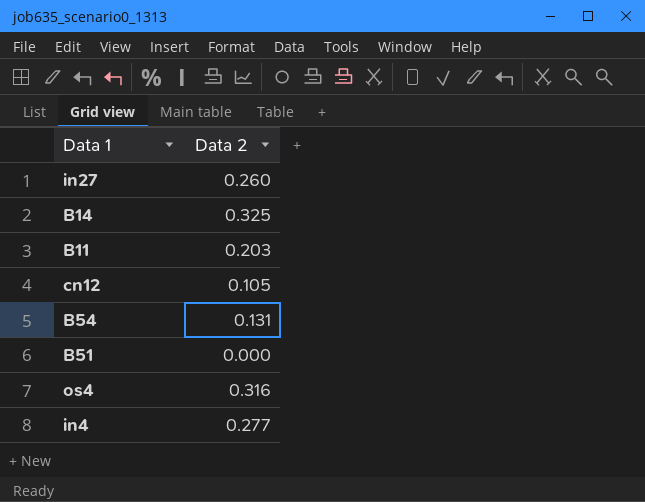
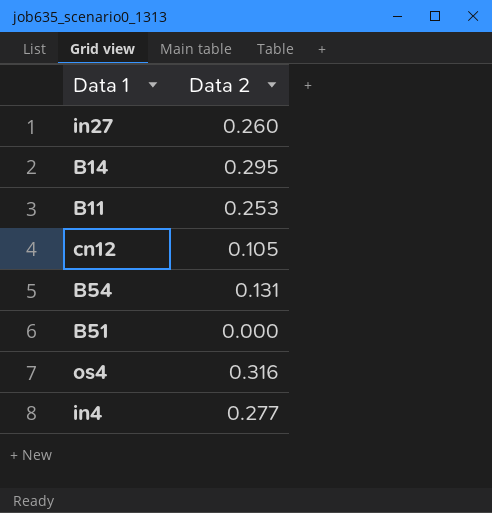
B14 | Data 2: 0.325 -> 0.295
B11 | Data 2: 0.203 -> 0.253

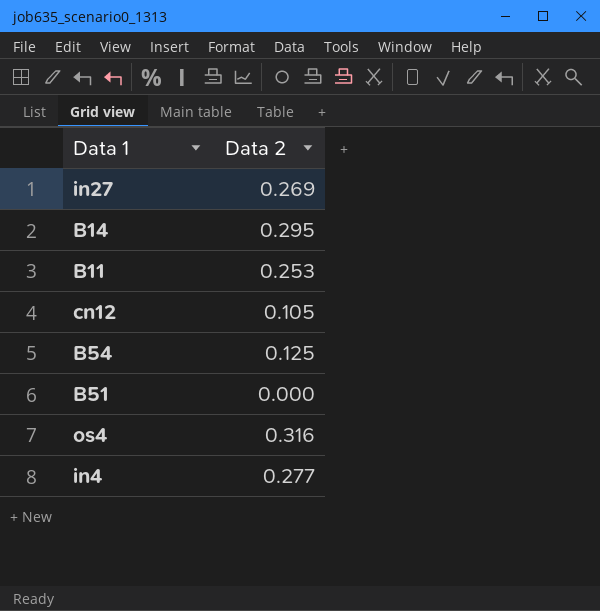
in27 | Data 2: 0.260 -> 0.269
B54 | Data 2: 0.131 -> 0.125

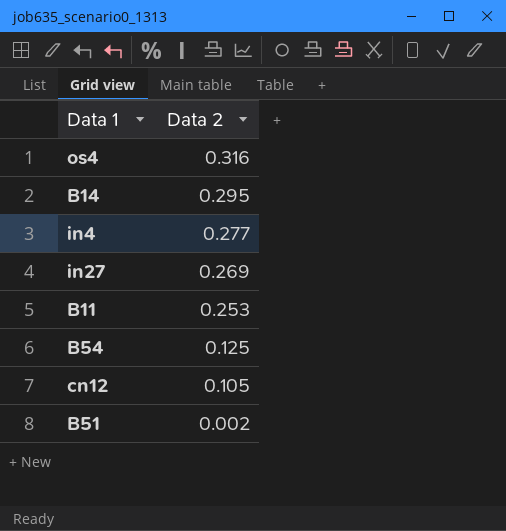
row order: none -> Data 2 descending
B51 | Data 2: 0.000 -> 0.002

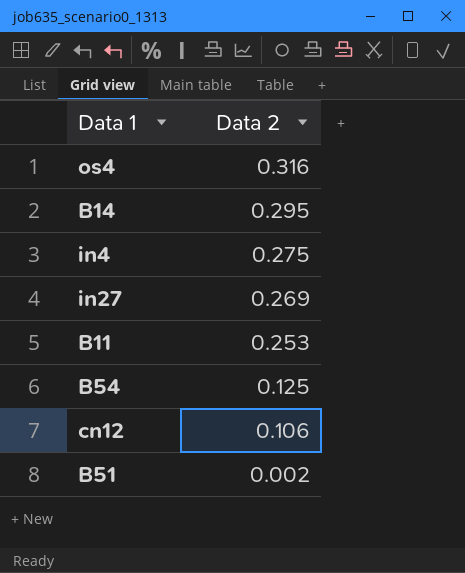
in4 | Data 2: 0.277 -> 0.275
cn12 | Data 2: 0.105 -> 0.106

